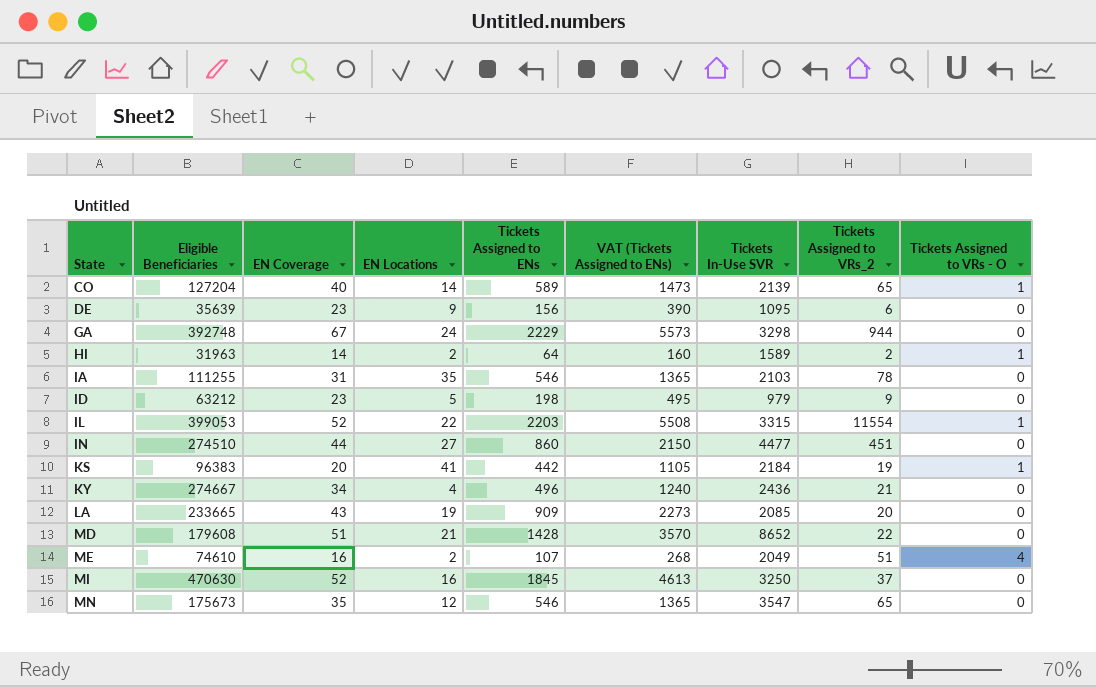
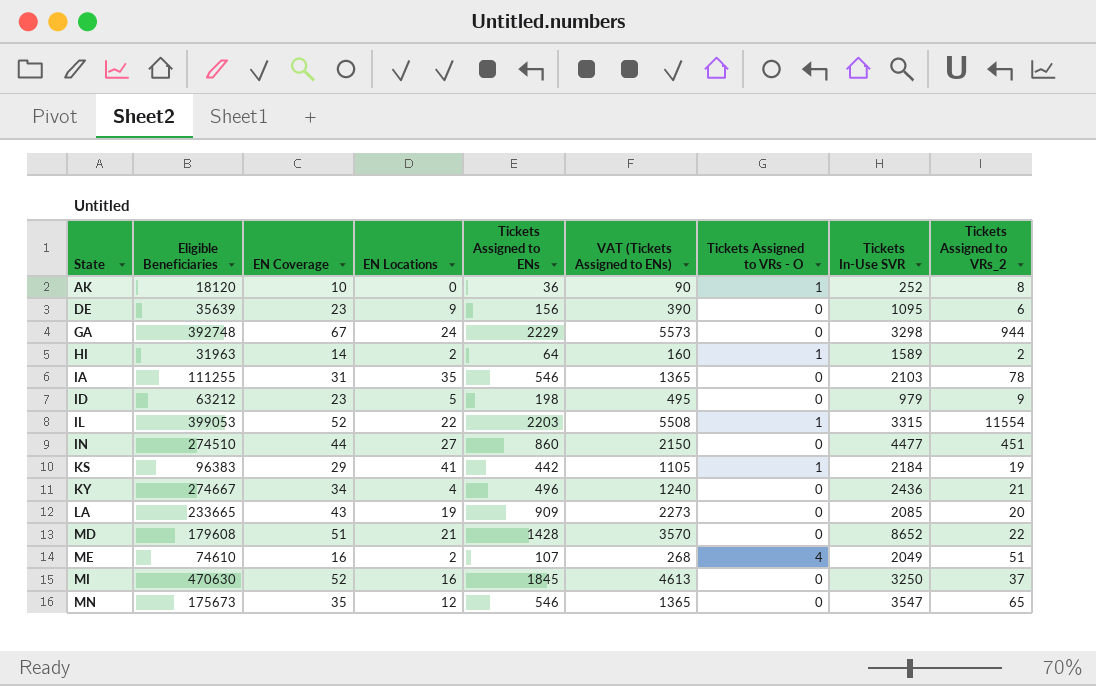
column Tickets Assigned to VRs - O | position: 9 -> 7
row CO: 127204 | 40 | 14 | 589 | 1473 | 2139 | 65 | 1 -> none
row AK: none -> 18120 | 10 | 0 | 36 | 90 | 1 | 252 | 8
KS | EN Coverage: 20 -> 29

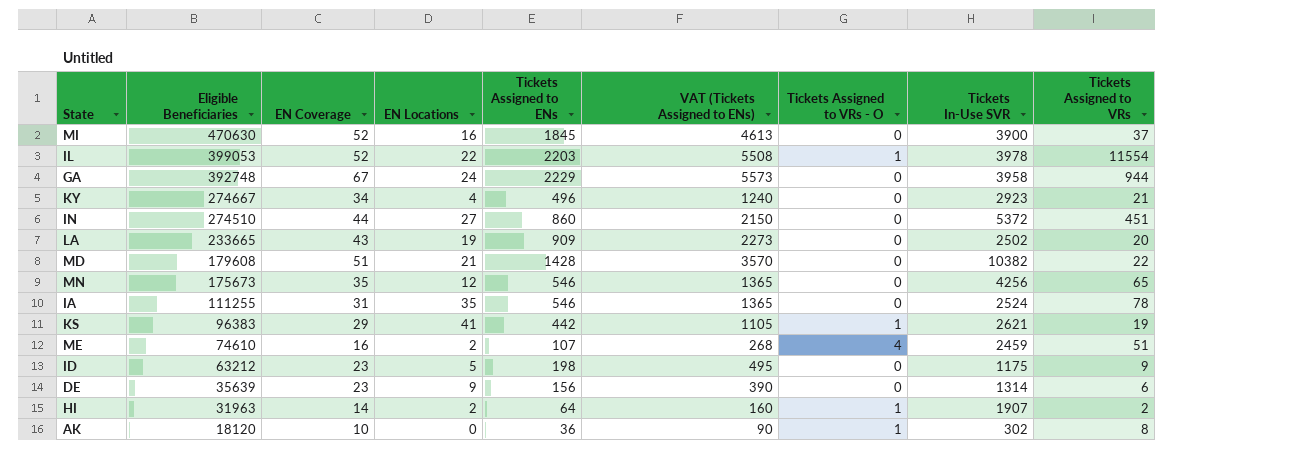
row order: State ascending -> Eligible Beneficiaries descending
column name: Tickets Assigned to VRs_2 -> Tickets Assigned to VRs
MI | Tickets In-Use SVR: 3250 -> 3900
IL | Tickets In-Use SVR: 3315 -> 3978
GA | Tickets In-Use SVR: 3298 -> 3958
KY | Tickets In-Use SVR: 2436 -> 2923
IN | Tickets In-Use SVR: 4477 -> 5372
LA | Tickets In-Use SVR: 2085 -> 2502
MD | Tickets In-Use SVR: 8652 -> 10382
MN | Tickets In-Use SVR: 3547 -> 4256
IA | Tickets In-Use SVR: 2103 -> 2524
KS | Tickets In-Use SVR: 2184 -> 2621
ME | Tickets In-Use SVR: 2049 -> 2459
ID | Tickets In-Use SVR: 979 -> 1175
DE | Tickets In-Use SVR: 1095 -> 1314
HI | Tickets In-Use SVR: 1589 -> 1907
AK | Tickets In-Use SVR: 252 -> 302

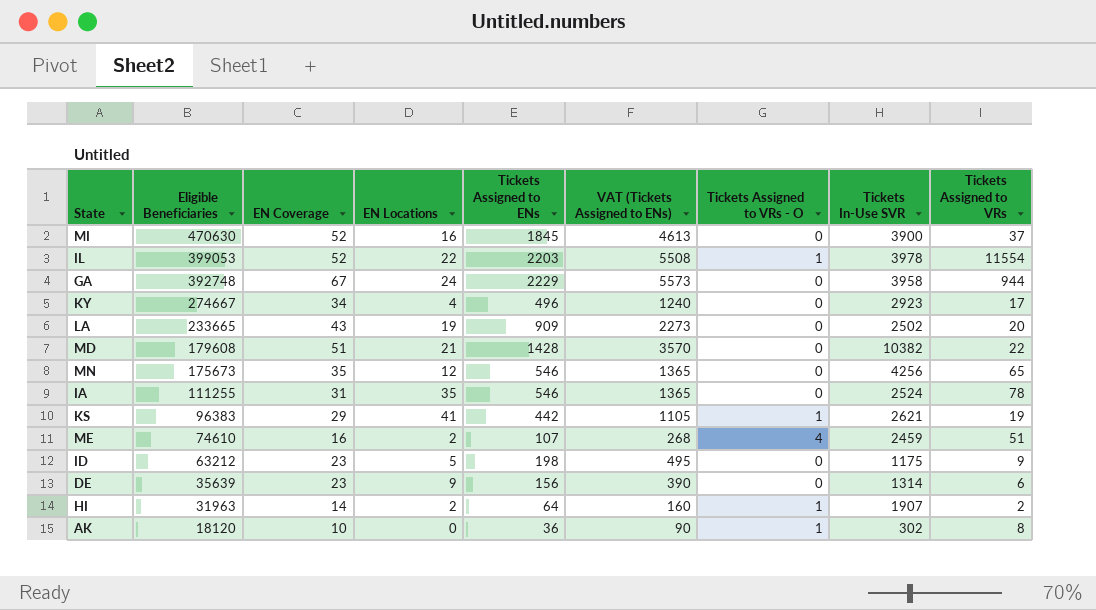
row IN: 274510 | 44 | 27 | 860 | 2150 | 0 | 5372 | 451 -> none
KY | Tickets Assigned to VRs: 21 -> 17

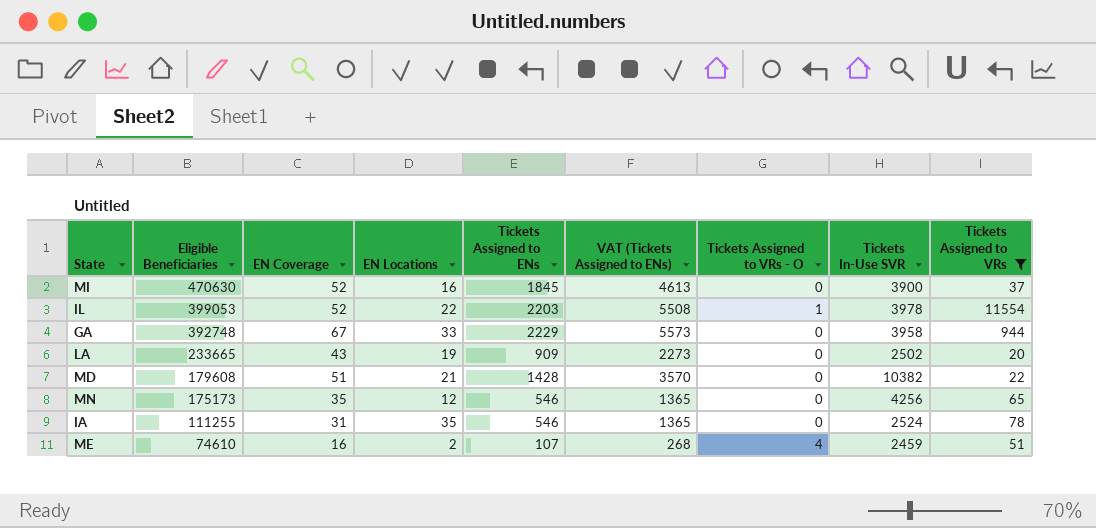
filter: none -> Tickets Assigned to VRs >= 20
GA | EN Locations: 24 -> 33
MN | Eligible Beneficiaries: 175673 -> 175173

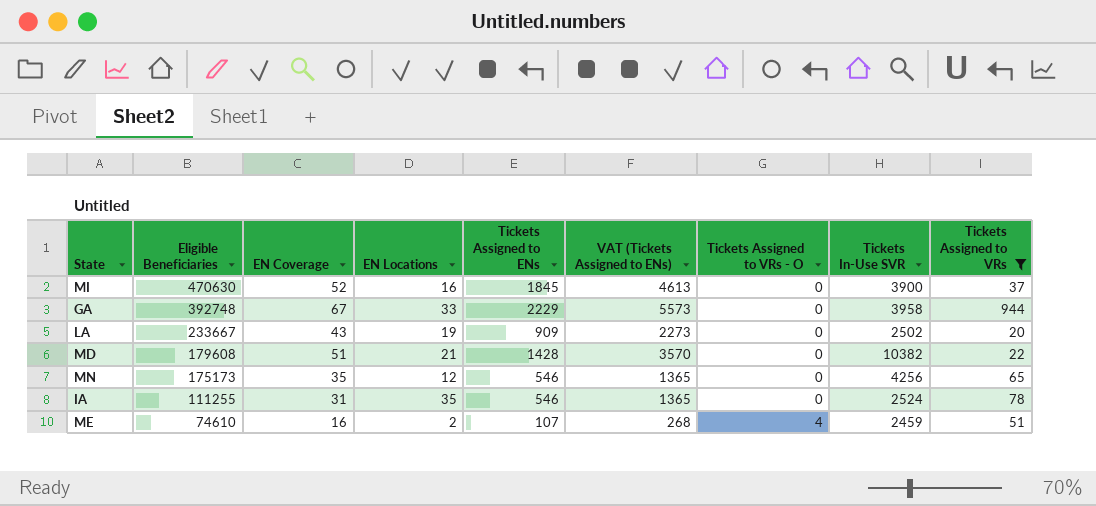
row IL: 399053 | 52 | 22 | 2203 | 5508 | 1 | 3978 | 11554 -> none
LA | Eligible Beneficiaries: 233665 -> 233667

